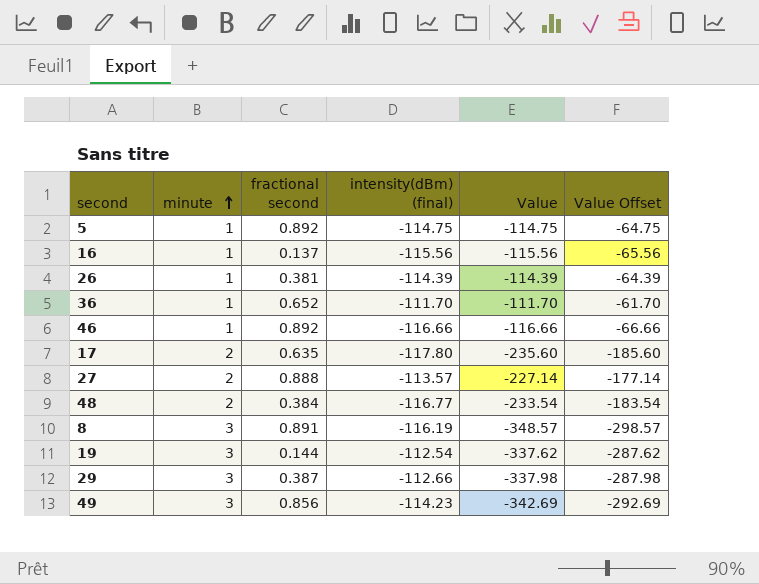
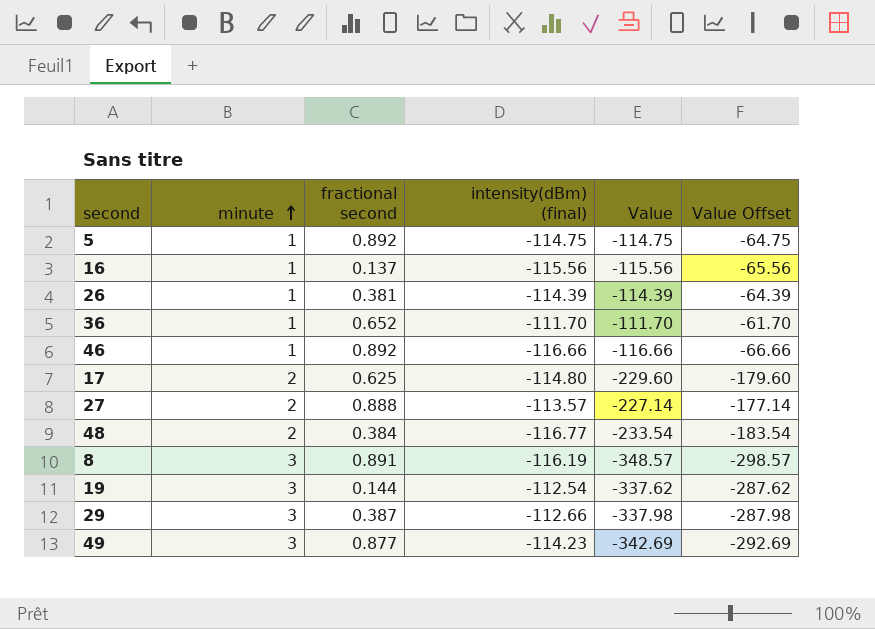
17 | fractional second: 0.635 -> 0.625
17 | intensity(dBm) (final): -117.80 -> -114.80
17 | Value: -235.60 -> -229.60
17 | Value Offset: -185.60 -> -179.60
49 | fractional second: 0.856 -> 0.877

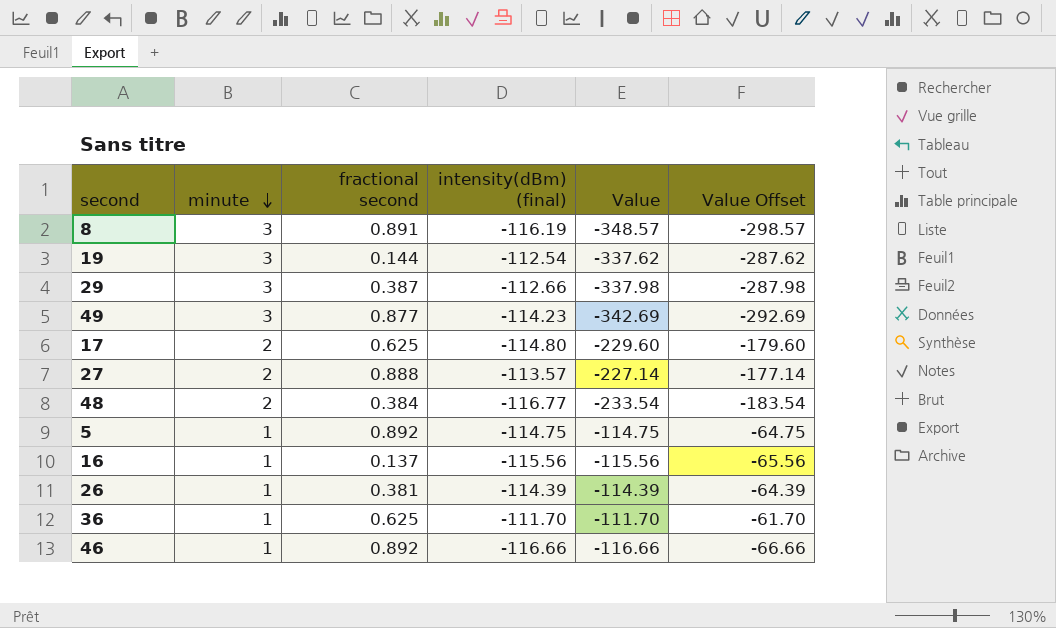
row order: minute ascending -> minute descending
36 | fractional second: 0.652 -> 0.625

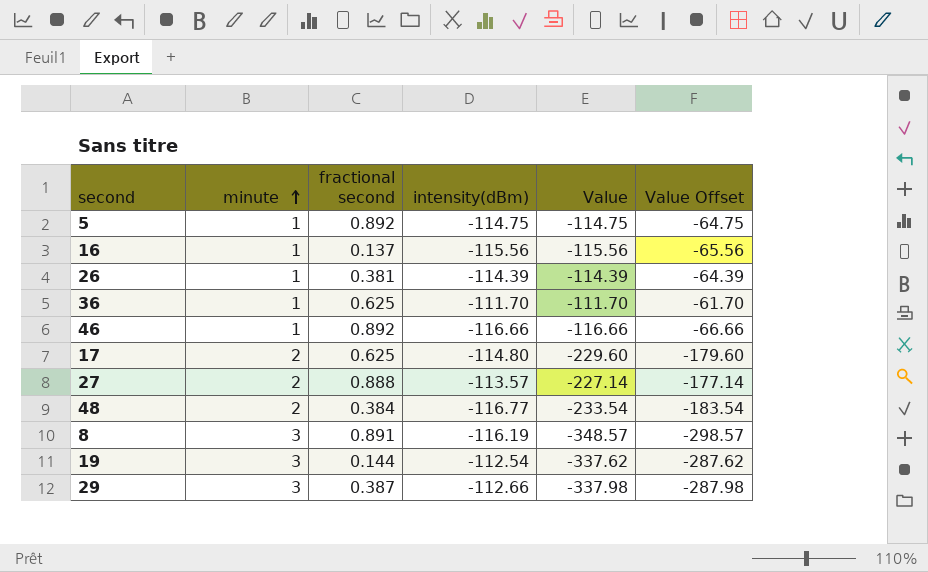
row order: minute descending -> minute ascending
column name: intensity(dBm) (final) -> intensity(dBm)
row 49: 3 | 0.877 | -114.23 | -342.69 | -292.69 -> none

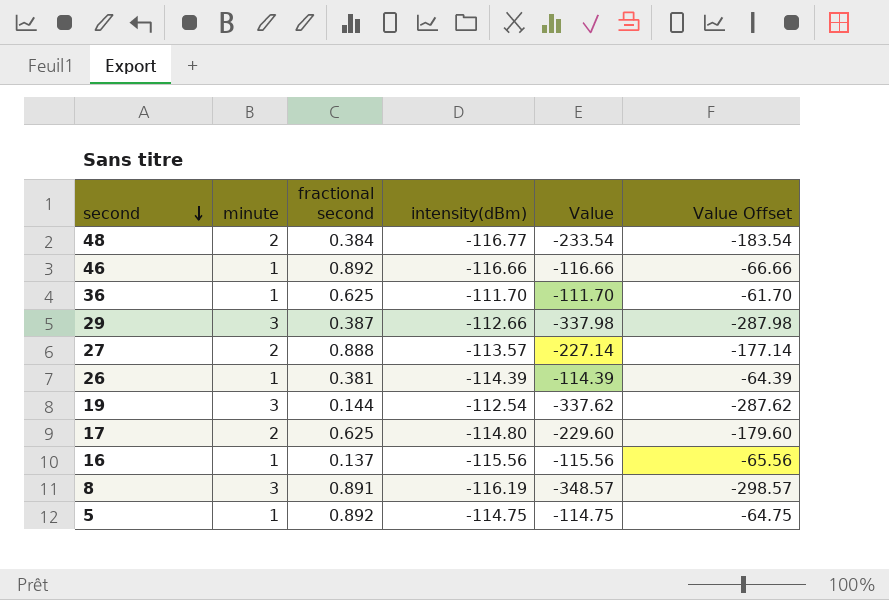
row order: minute ascending -> second descending

